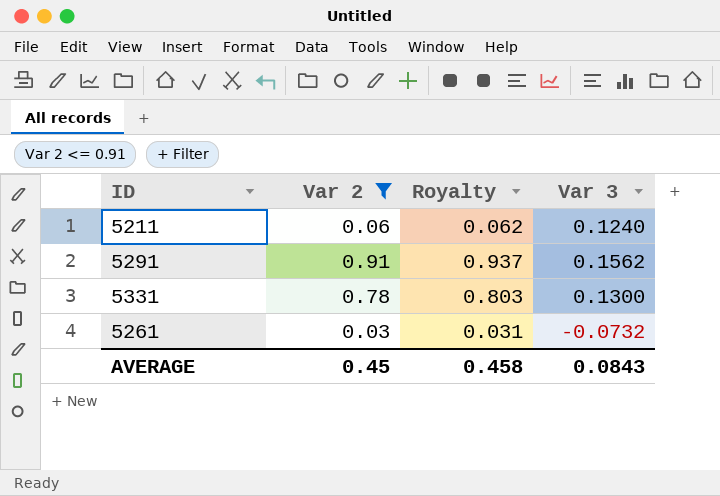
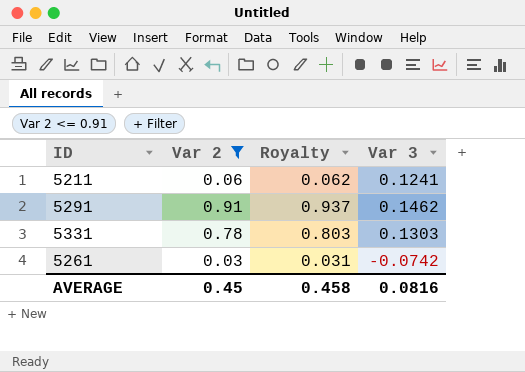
5211 | Var 3: 0.1240 -> 0.1241
5291 | Var 3: 0.1562 -> 0.1462
5331 | Var 3: 0.1300 -> 0.1303
5261 | Var 3: -0.0732 -> -0.0742
AVERAGE | Var 3: 0.0843 -> 0.0816

